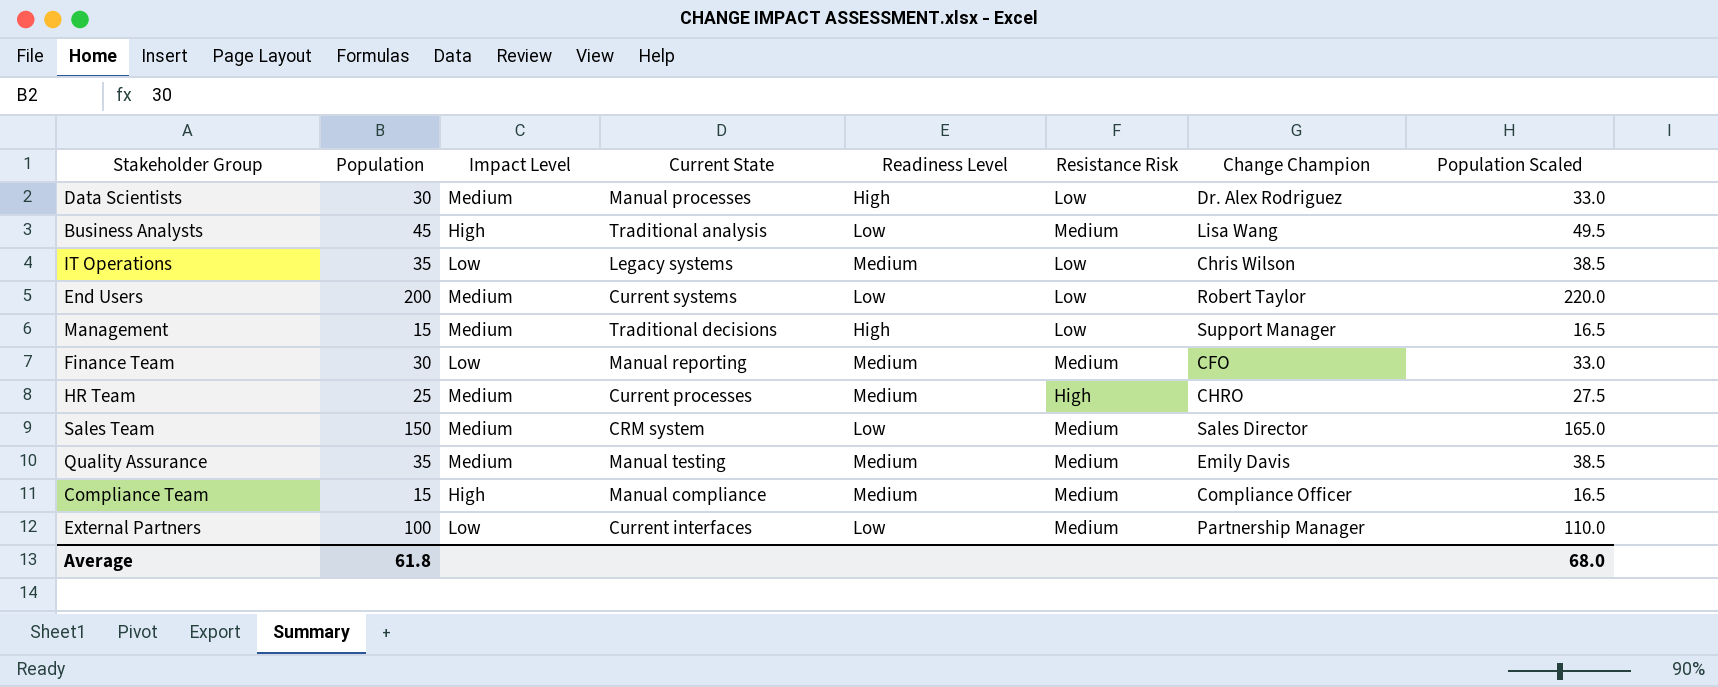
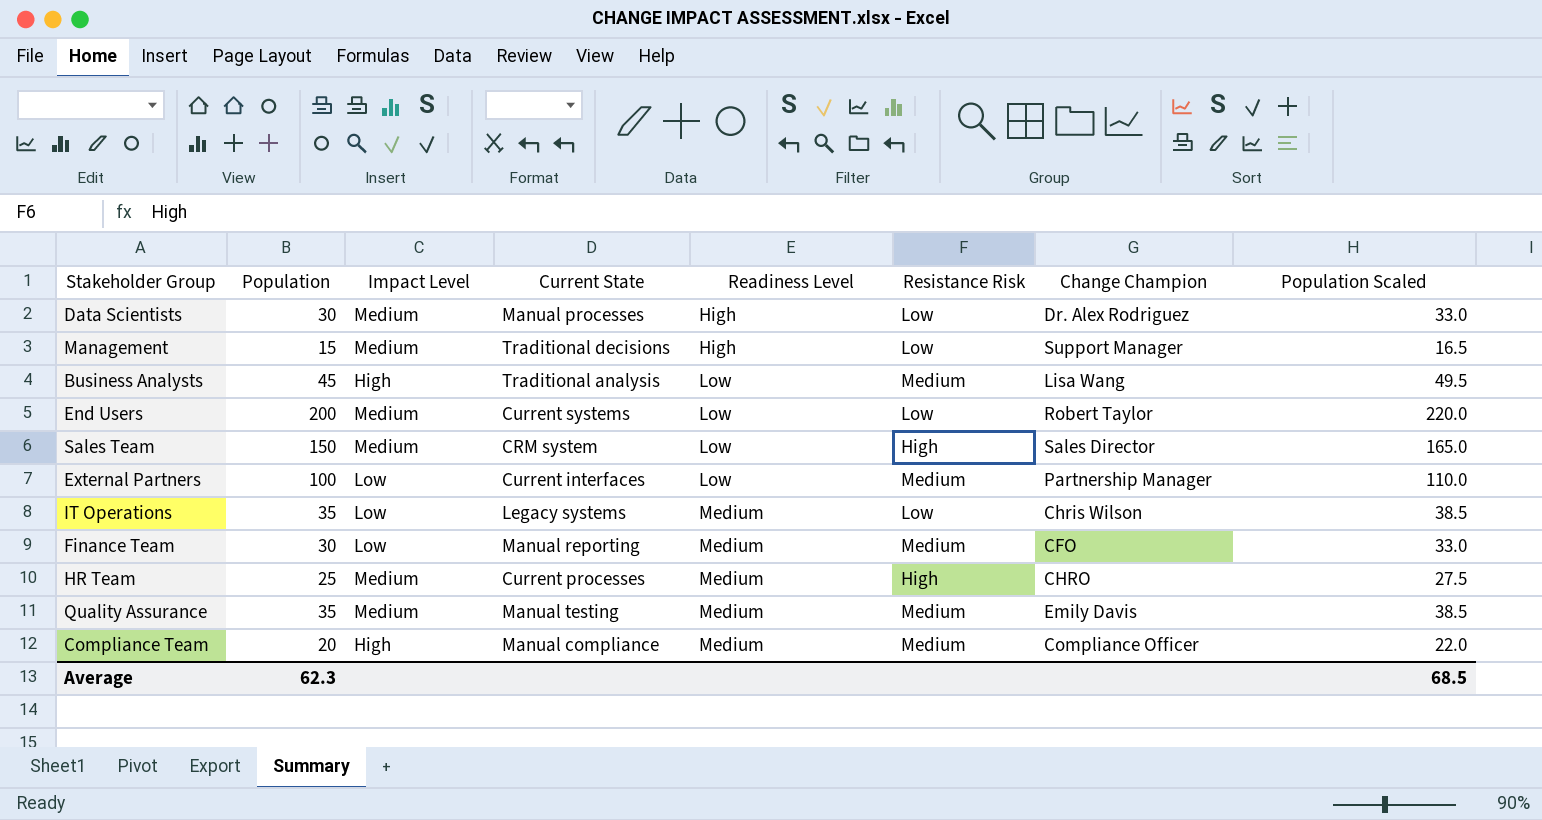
row order: none -> Readiness Level ascending
Sales Team | Resistance Risk: Medium -> High
Compliance Team | Population: 15 -> 20
Compliance Team | Population Scaled: 16.5 -> 22.0
Average | Population: 61.8 -> 62.3
Average | Population Scaled: 68.0 -> 68.5

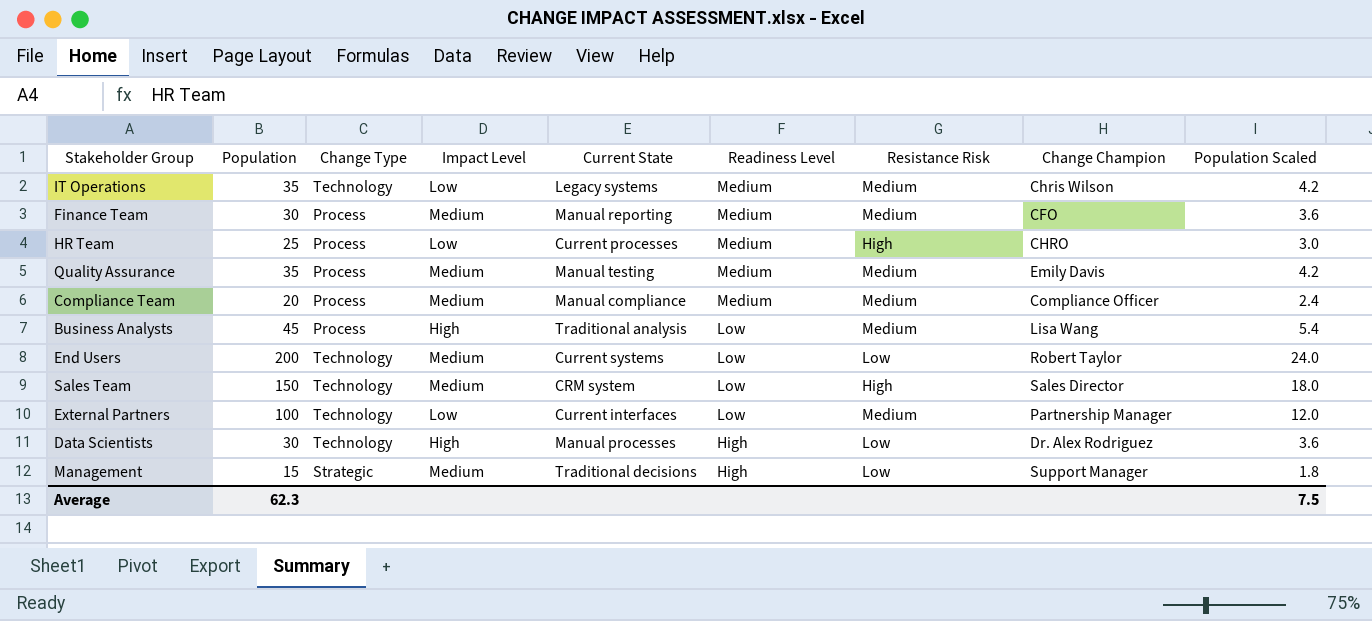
row order: Readiness Level ascending -> Readiness Level descending
column Change Type | position: none -> 3
column Population Scaled | formula: [Population] * 1.1 -> [Population] * 0.12
IT Operations | Resistance Risk: Low -> Medium
Finance Team | Impact Level: Low -> Medium
HR Team | Impact Level: Medium -> Low
Compliance Team | Impact Level: High -> Medium
Data Scientists | Impact Level: Medium -> High
Average | Population Scaled: 68.5 -> 7.5

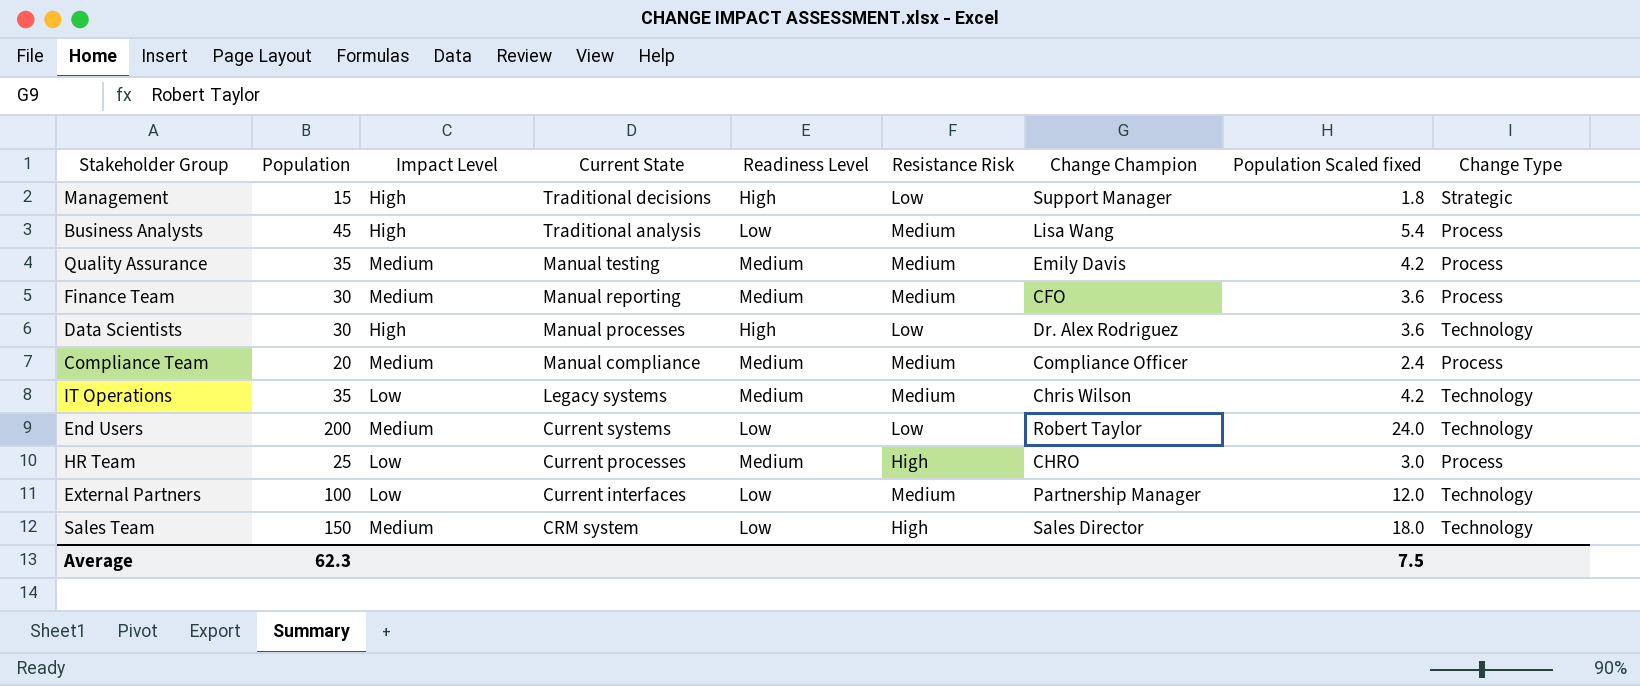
row order: Readiness Level descending -> Current State descending
column name: Population Scaled -> Population Scaled fixed
column Change Type | position: 3 -> 9
Management | Impact Level: Medium -> High

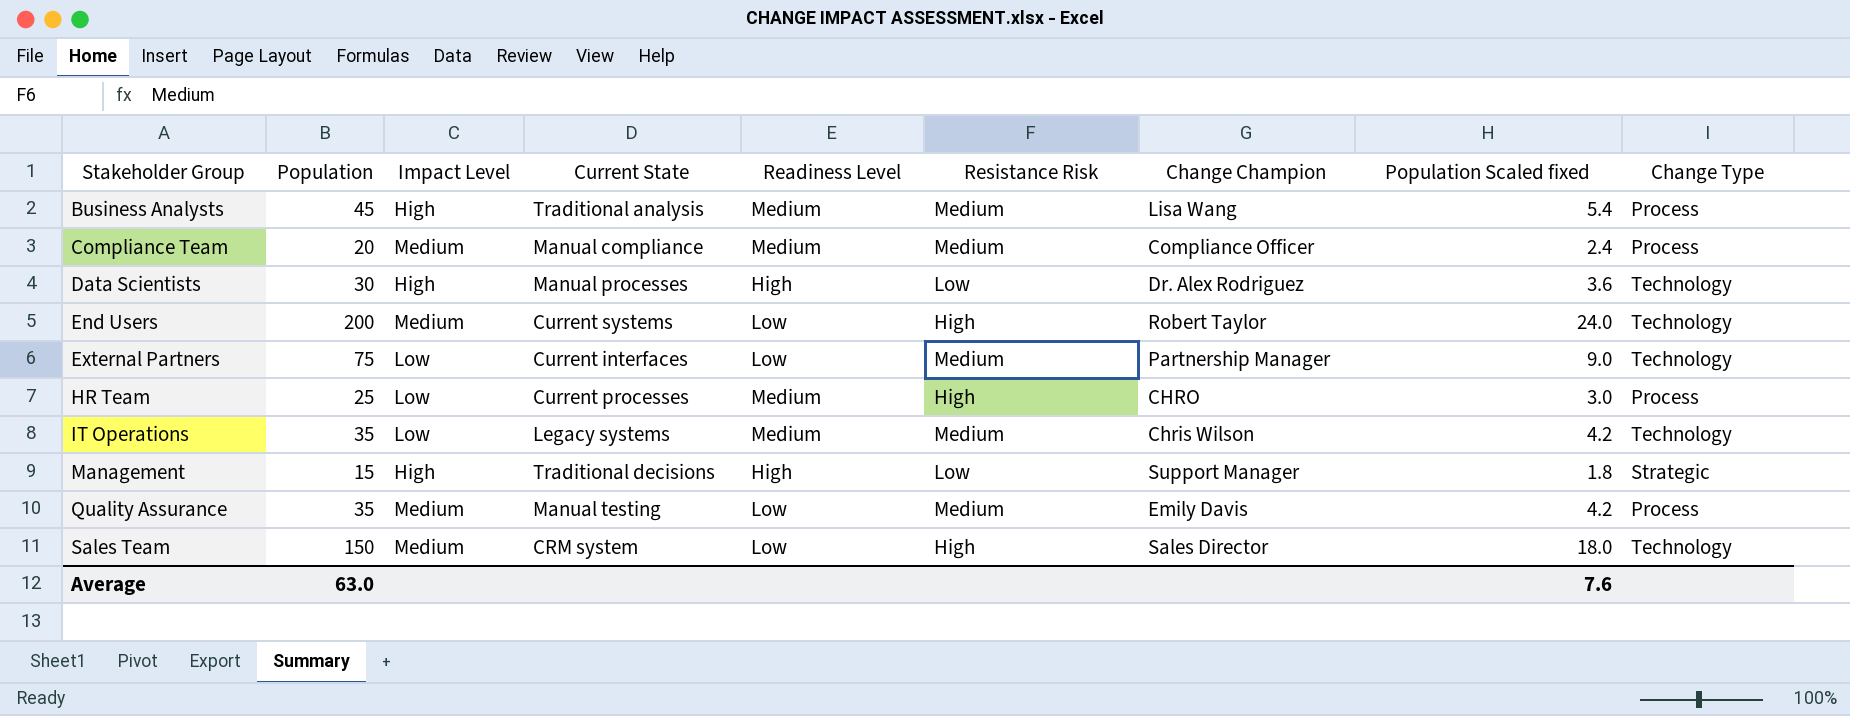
row order: Current State descending -> Stakeholder Group ascending
row Finance Team: 30 | Medium | Manual reporting | Medium | Medium | CFO | 3.6 | Process -> none
Business Analysts | Readiness Level: Low -> Medium
End Users | Resistance Risk: Low -> High
External Partners | Population: 100 -> 75
External Partners | Population Scaled fixed: 12.0 -> 9.0
Quality Assurance | Readiness Level: Medium -> Low
Average | Population: 62.3 -> 63.0
Average | Population Scaled fixed: 7.5 -> 7.6

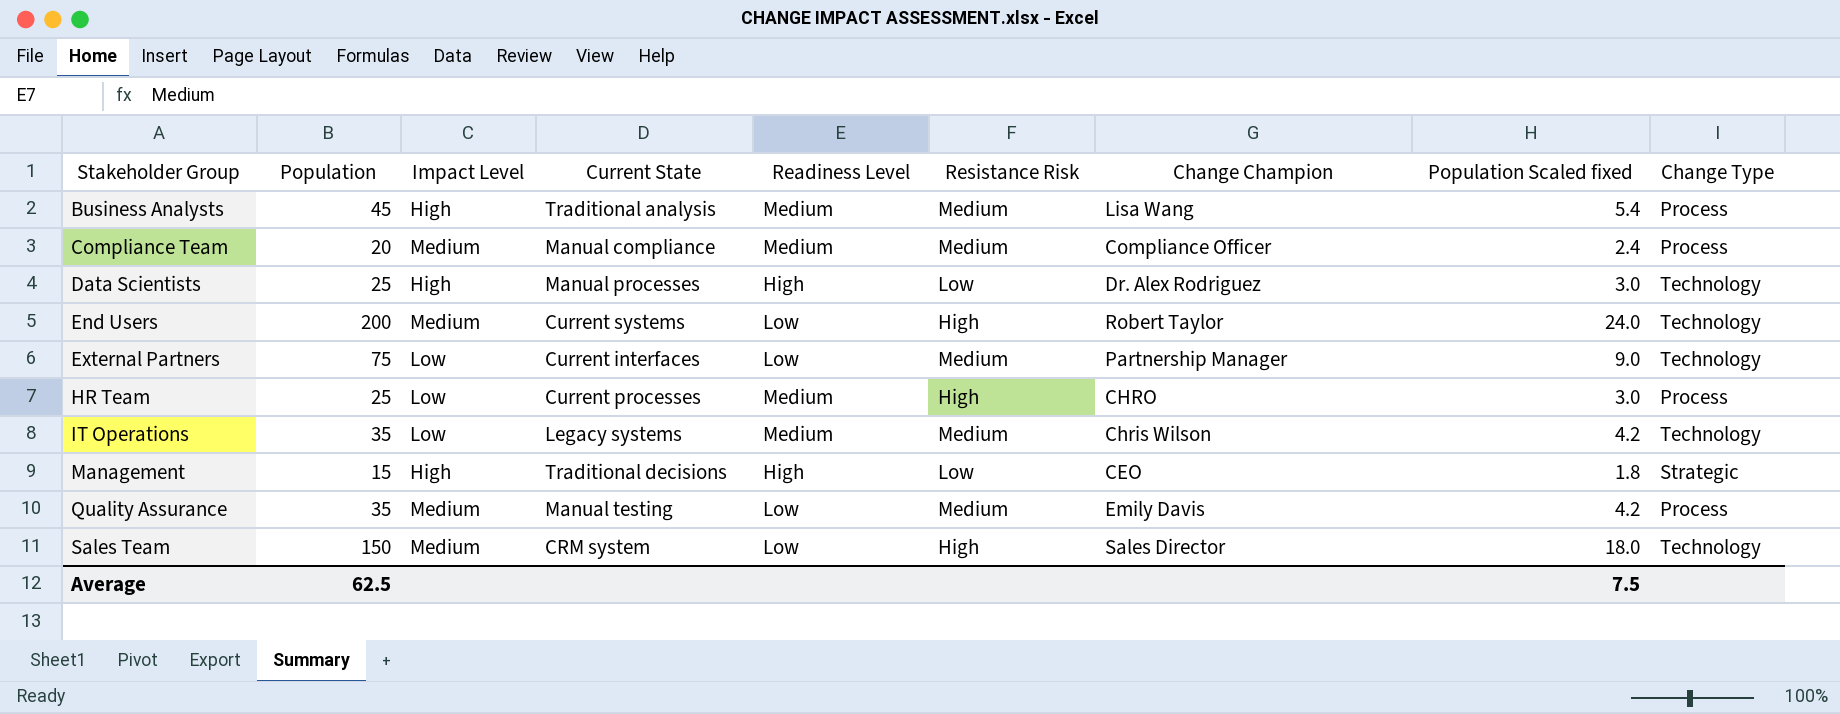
Data Scientists | Population: 30 -> 25
Data Scientists | Population Scaled fixed: 3.6 -> 3.0
Management | Change Champion: Support Manager -> CEO
Average | Population: 63.0 -> 62.5
Average | Population Scaled fixed: 7.6 -> 7.5

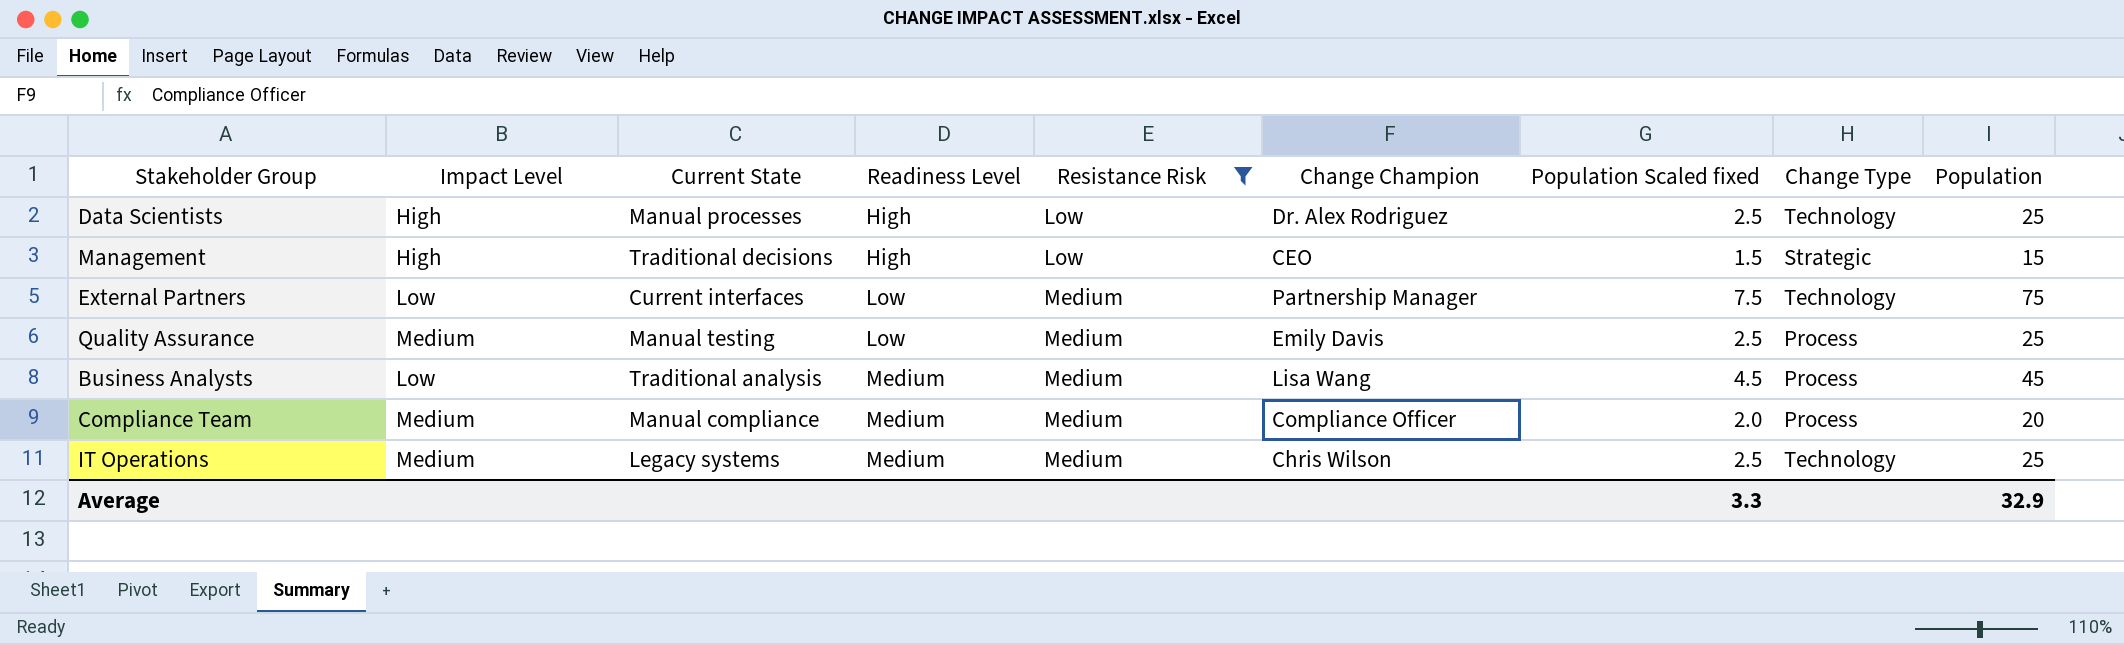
filter: none -> Resistance Risk != High
row order: Stakeholder Group ascending -> Readiness Level ascending
column Population Scaled fixed | formula: [Population] * 0.12 -> [Population] * 0.1
column Population | position: 2 -> 9
Quality Assurance | Population: 35 -> 25
Business Analysts | Impact Level: High -> Low
IT Operations | Impact Level: Low -> Medium
IT Operations | Population: 35 -> 25
Average | Population Scaled fixed: 7.5 -> 3.3
Average | Population: 62.5 -> 32.9

